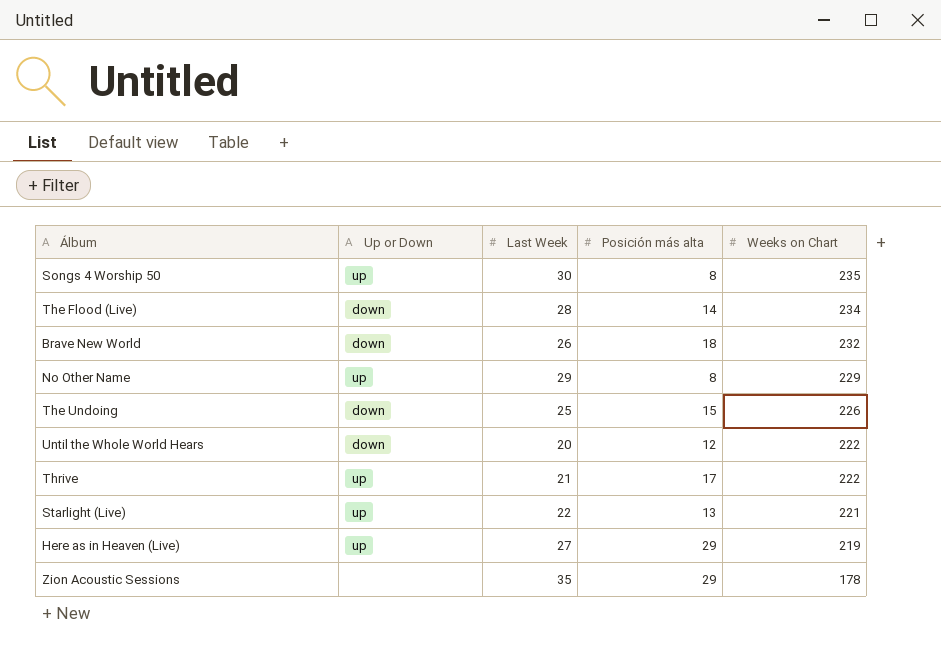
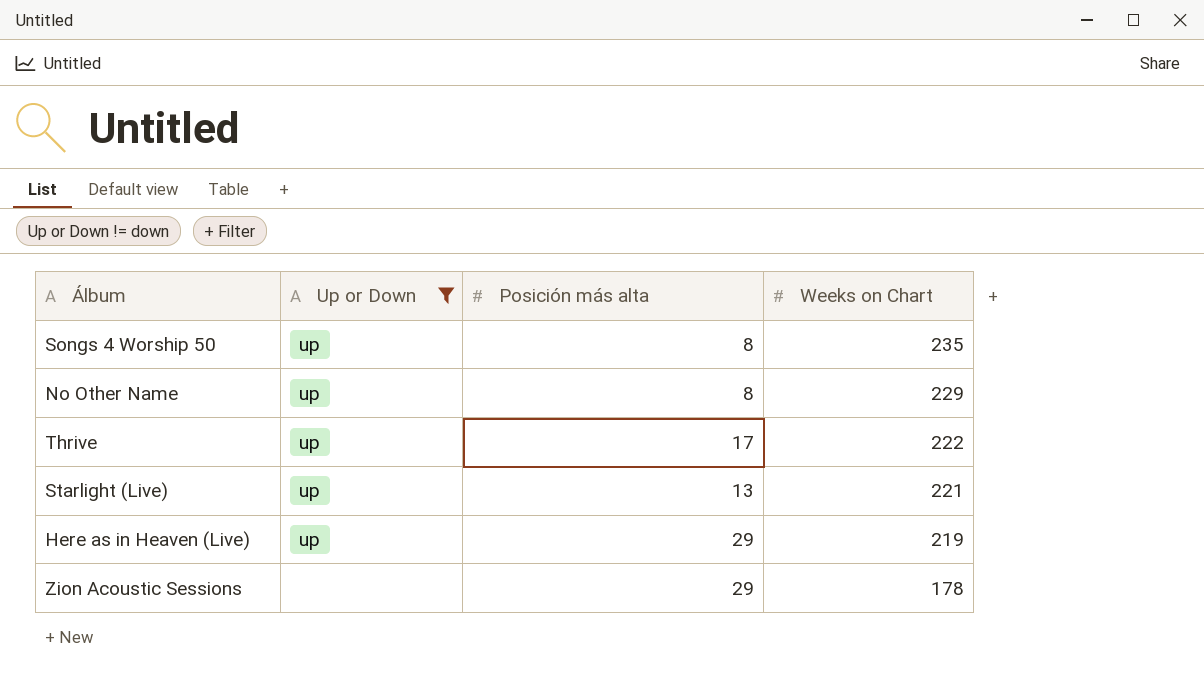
filter: none -> Up or Down != down
column Last Week | position: 3 -> none

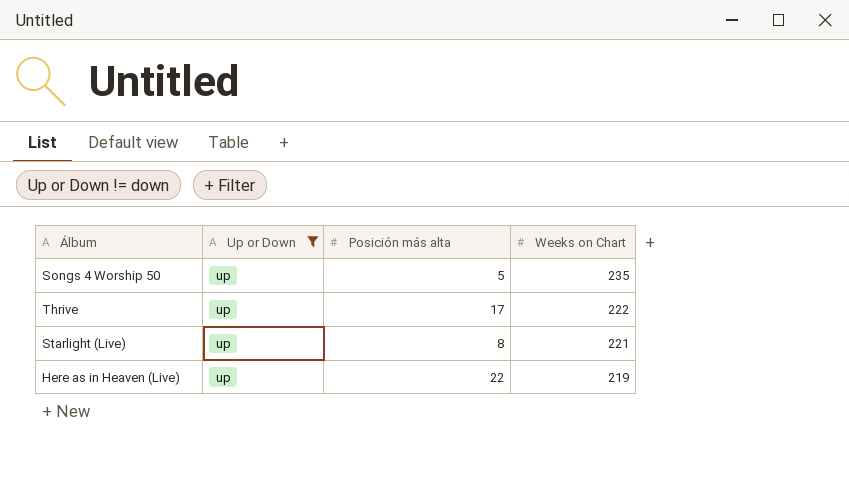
row No Other Name: up | 8 | 229 -> none
row Zion Acoustic Sessions: none | 29 | 178 -> none
Songs 4 Worship 50 | Posición más alta: 8 -> 5
Starlight (Live) | Posición más alta: 13 -> 8
Here as in Heaven (Live) | Posición más alta: 29 -> 22

